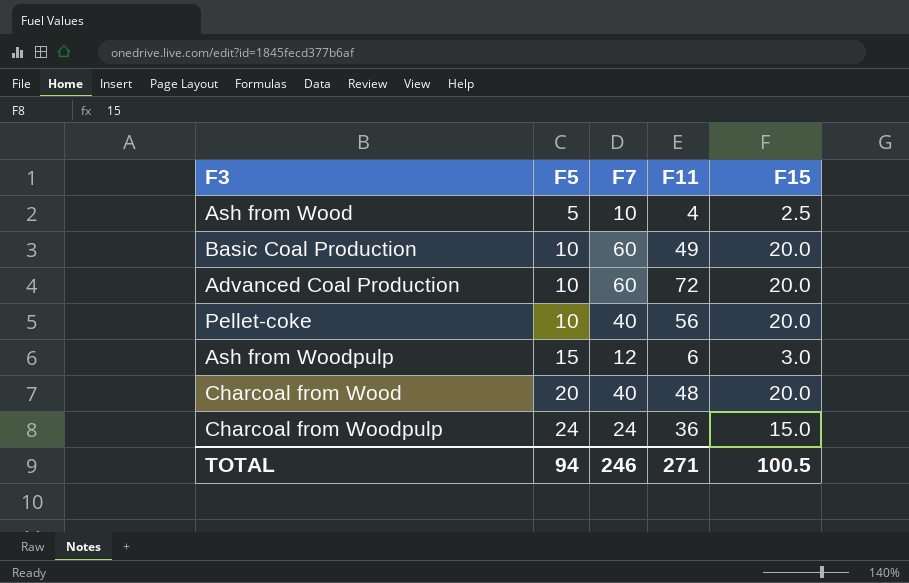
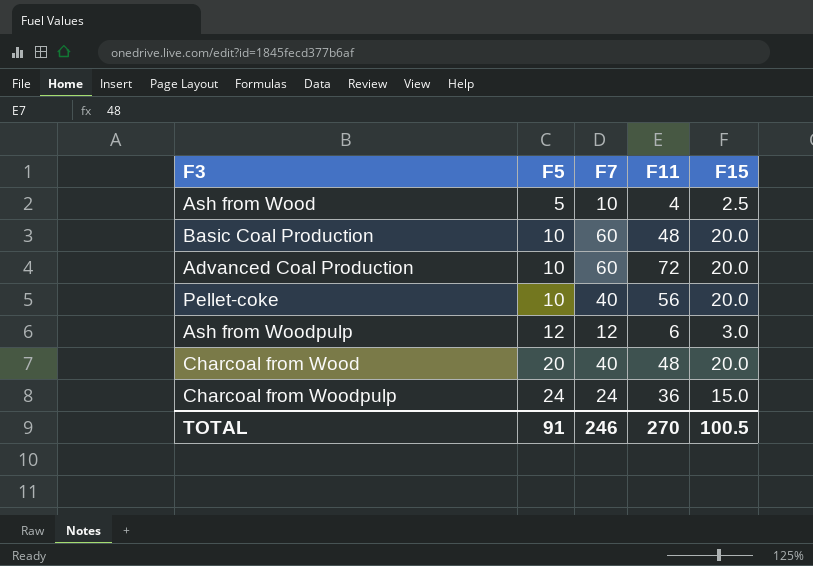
Basic Coal Production | F11: 49 -> 48
Ash from Woodpulp | F5: 15 -> 12
TOTAL | F5: 94 -> 91
TOTAL | F11: 271 -> 270

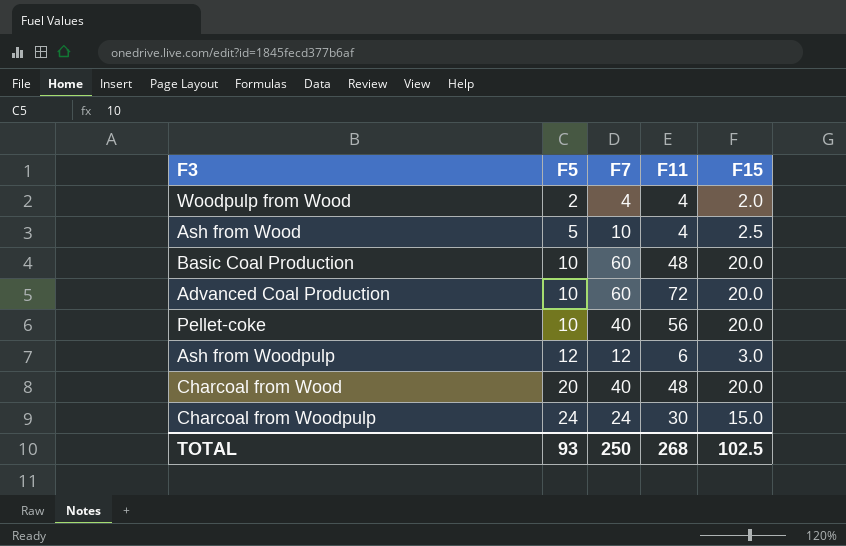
row Woodpulp from Wood: none -> 2 | 4 | 4 | 2.0
Charcoal from Woodpulp | F11: 36 -> 30
TOTAL | F5: 91 -> 93
TOTAL | F7: 246 -> 250
TOTAL | F11: 270 -> 268
TOTAL | F15: 100.5 -> 102.5

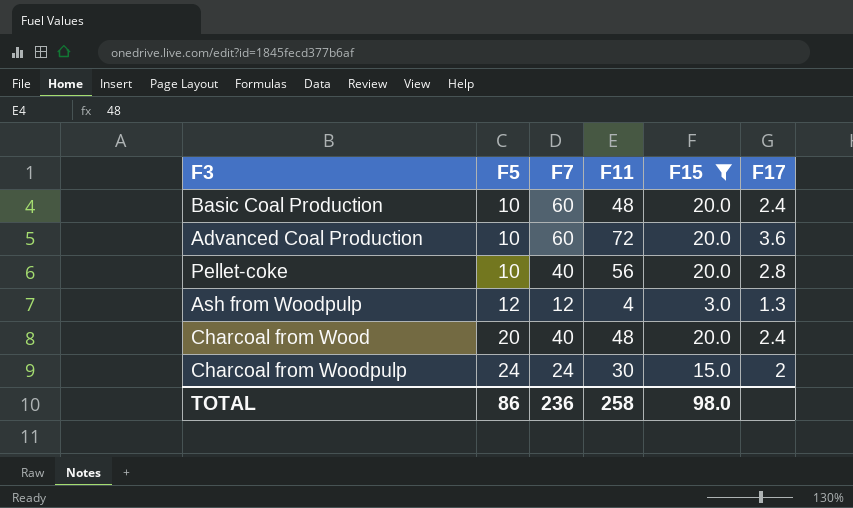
filter: none -> F15 >= 3.0
column F17 | formula: none -> [F11] / [F15]
Ash from Woodpulp | F11: 6 -> 4
TOTAL | F5: 93 -> 86
TOTAL | F7: 250 -> 236
TOTAL | F11: 268 -> 258
TOTAL | F15: 102.5 -> 98.0

